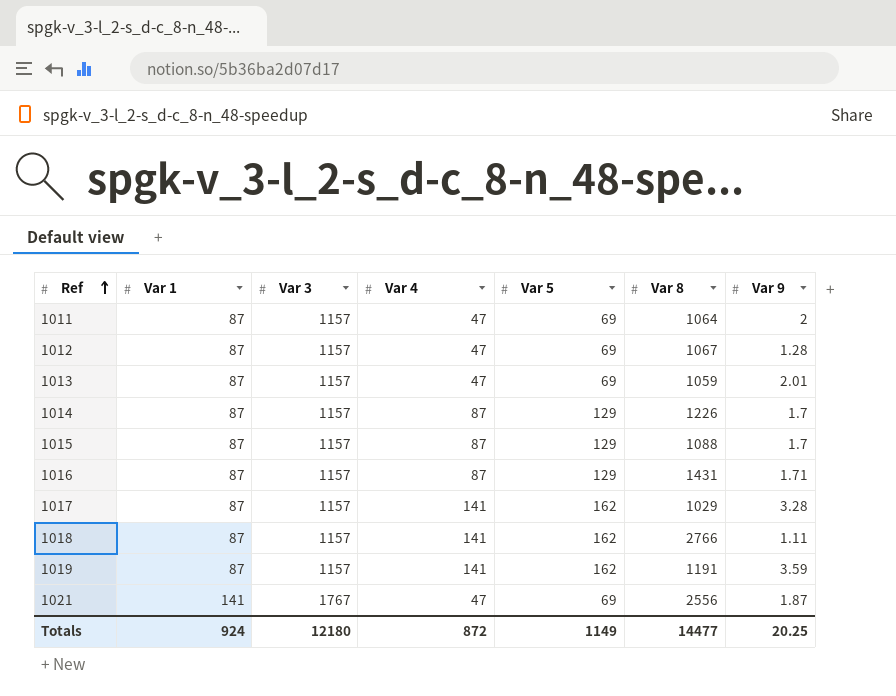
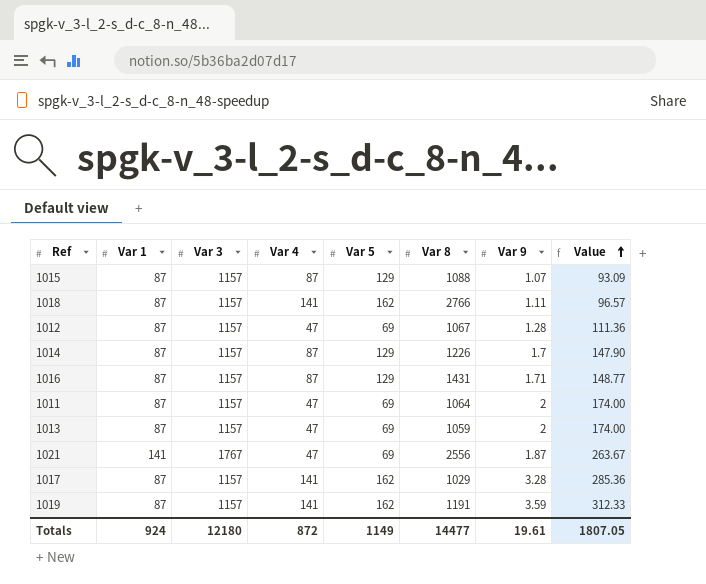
row order: Ref ascending -> Value ascending
column Value | formula: none -> [Var 1] * [Var 9]
1015 | Var 9: 1.7 -> 1.07
1013 | Var 9: 2.01 -> 2
Totals | Var 9: 20.25 -> 19.61

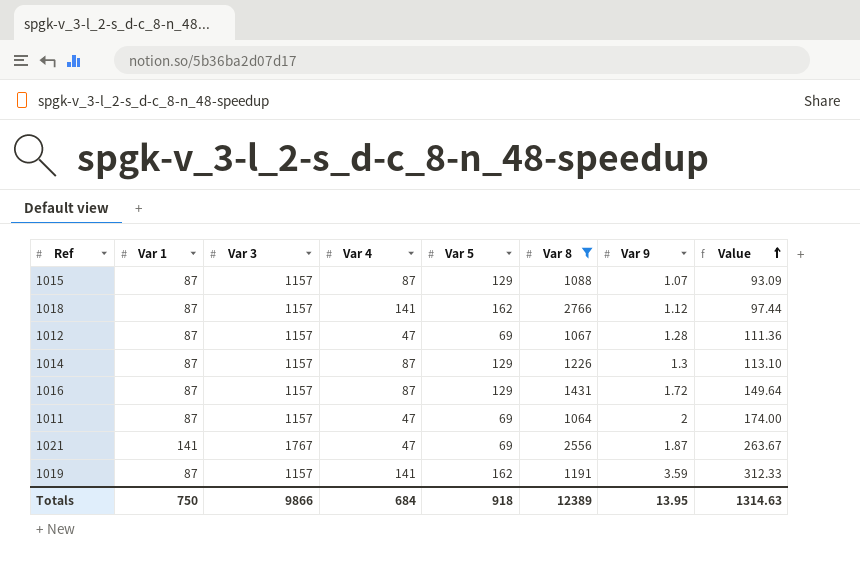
filter: none -> Var 8 >= 1064
1018 | Var 9: 1.11 -> 1.12
1018 | Value: 96.57 -> 97.44
1014 | Var 9: 1.7 -> 1.3
1014 | Value: 147.90 -> 113.10
1016 | Var 9: 1.71 -> 1.72
1016 | Value: 148.77 -> 149.64
Totals | Var 1: 924 -> 750
Totals | Var 3: 12180 -> 9866
Totals | Var 4: 872 -> 684
Totals | Var 5: 1149 -> 918
Totals | Var 8: 14477 -> 12389
Totals | Var 9: 19.61 -> 13.95
Totals | Value: 1807.05 -> 1314.63

